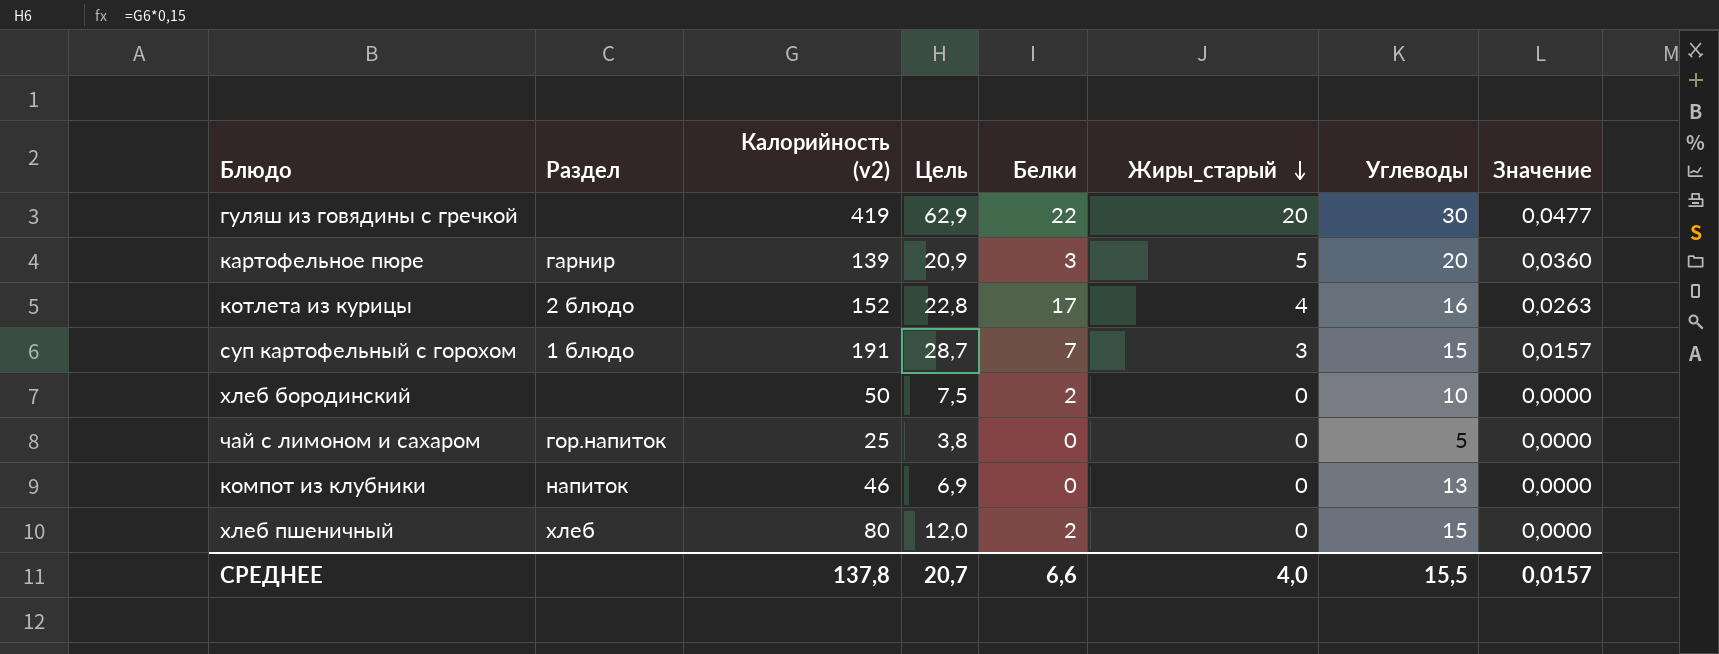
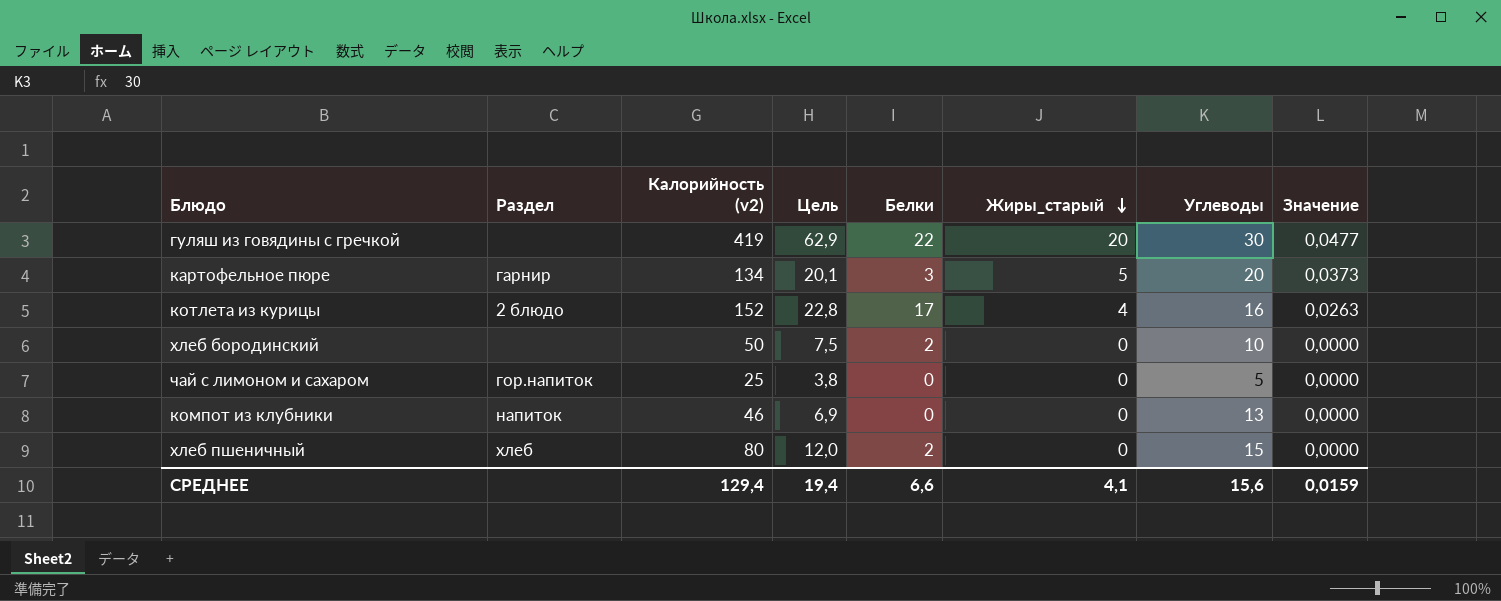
row суп картофельный с горохом: 1 блюдо | 191 | 28,7 | 7 | 3 | 15 | 0,0157 -> none
картофельное пюре | Калорийность (v2): 139 -> 134
картофельное пюре | Цель: 20,9 -> 20,1
картофельное пюре | Значение: 0,0360 -> 0,0373
СРЕДНЕЕ | Калорийность (v2): 137,8 -> 129,4
СРЕДНЕЕ | Цель: 20,7 -> 19,4
СРЕДНЕЕ | Жиры_старый: 4,0 -> 4,1
СРЕДНЕЕ | Углеводы: 15,5 -> 15,6
СРЕДНЕЕ | Значение: 0,0157 -> 0,0159

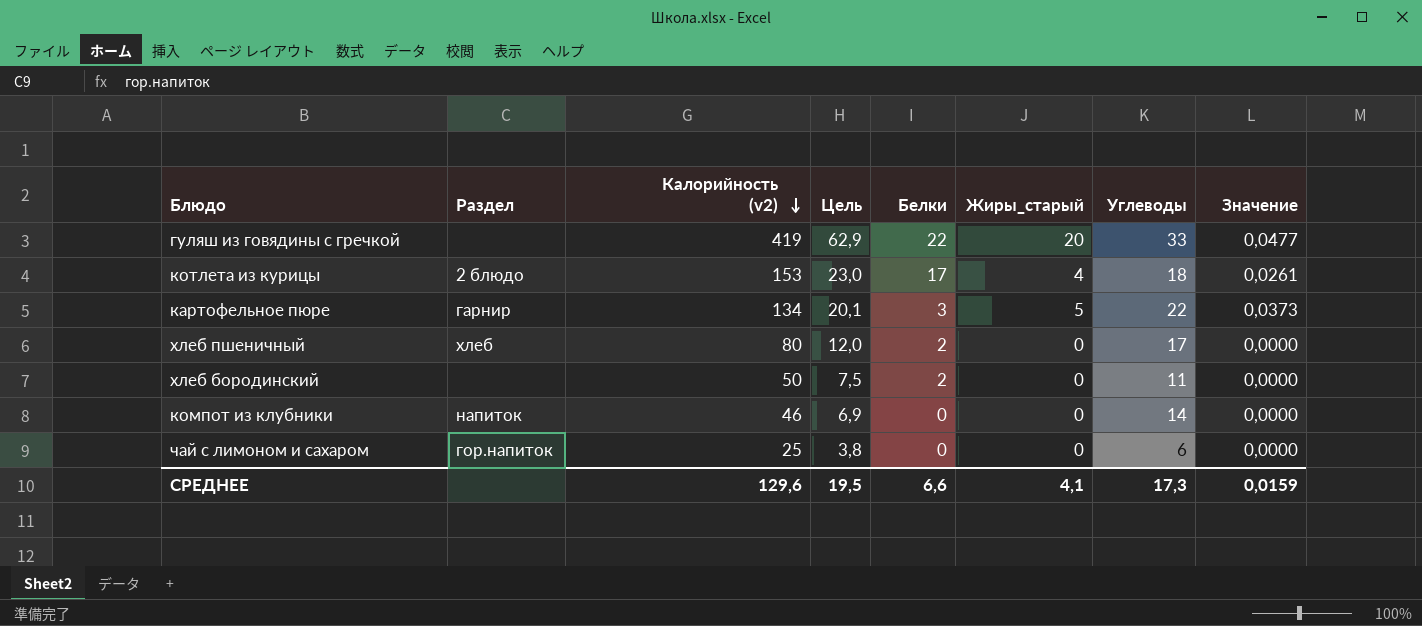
row order: Жиры_старый descending -> Калорийность (v2) descending
гуляш из говядины с гречкой | Углеводы: 30 -> 33
котлета из курицы | Калорийность (v2): 152 -> 153
котлета из курицы | Цель: 22,8 -> 23,0
котлета из курицы | Углеводы: 16 -> 18
котлета из курицы | Значение: 0,0263 -> 0,0261
картофельное пюре | Углеводы: 20 -> 22
хлеб пшеничный | Углеводы: 15 -> 17
хлеб бородинский | Углеводы: 10 -> 11
компот из клубники | Углеводы: 13 -> 14
чай с лимоном и сахаром | Углеводы: 5 -> 6
СРЕДНЕЕ | Калорийность (v2): 129,4 -> 129,6
СРЕДНЕЕ | Цель: 19,4 -> 19,5
СРЕДНЕЕ | Углеводы: 15,6 -> 17,3

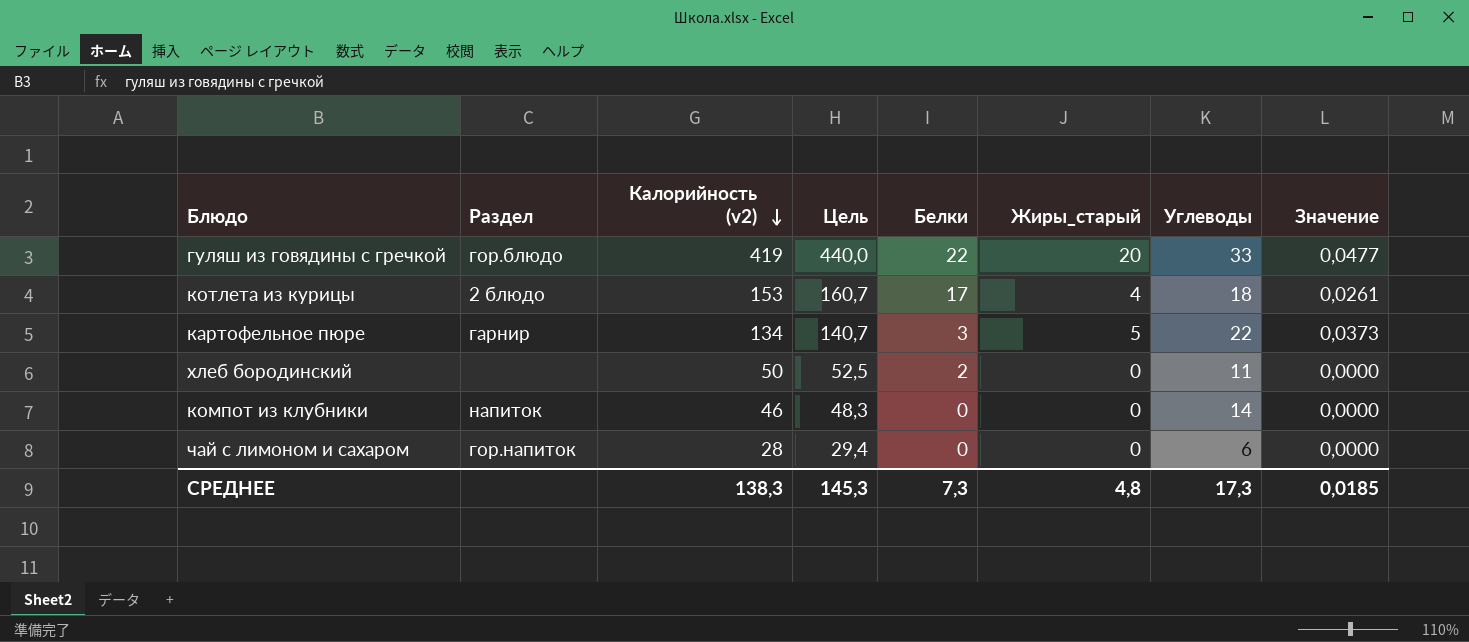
column Цель | formula: [Калорийность (v2)] * 0,15 -> [Калорийность (v2)] * 1,05
row хлеб пшеничный: хлеб | 80 | 12,0 | 2 | 0 | 17 | 0,0000 -> none
гуляш из говядины с гречкой | Раздел: none -> гор.блюдо
чай с лимоном и сахаром | Калорийность (v2): 25 -> 28
СРЕДНЕЕ | Калорийность (v2): 129,6 -> 138,3
СРЕДНЕЕ | Цель: 19,5 -> 145,3
СРЕДНЕЕ | Белки: 6,6 -> 7,3
СРЕДНЕЕ | Жиры_старый: 4,1 -> 4,8
СРЕДНЕЕ | Значение: 0,0159 -> 0,0185

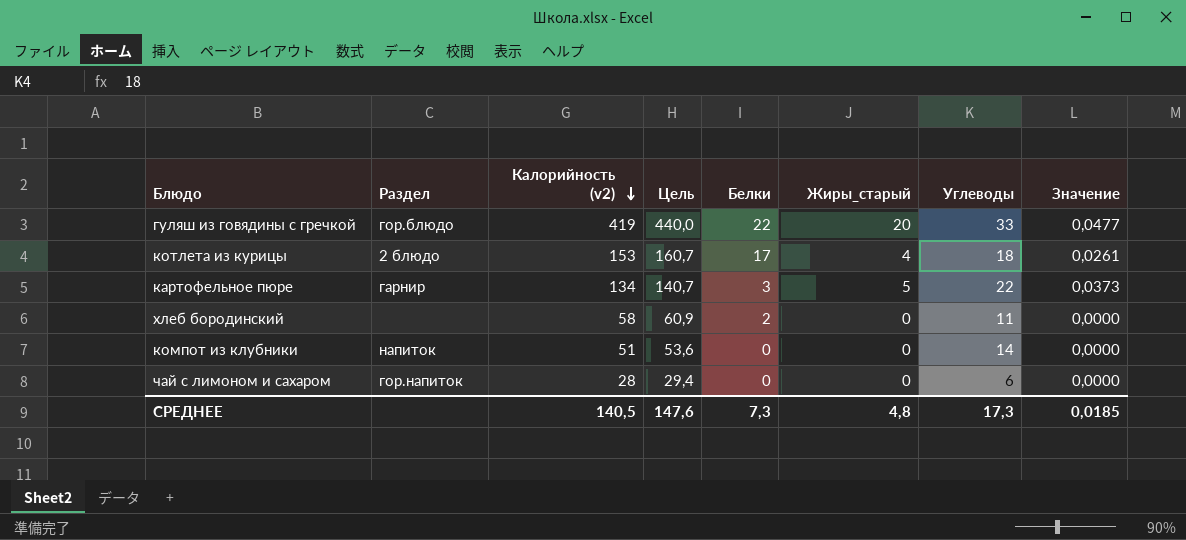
хлеб бородинский | Калорийность (v2): 50 -> 58
хлеб бородинский | Цель: 52,5 -> 60,9
компот из клубники | Калорийность (v2): 46 -> 51
компот из клубники | Цель: 48,3 -> 53,6
СРЕДНЕЕ | Калорийность (v2): 138,3 -> 140,5
СРЕДНЕЕ | Цель: 145,3 -> 147,6

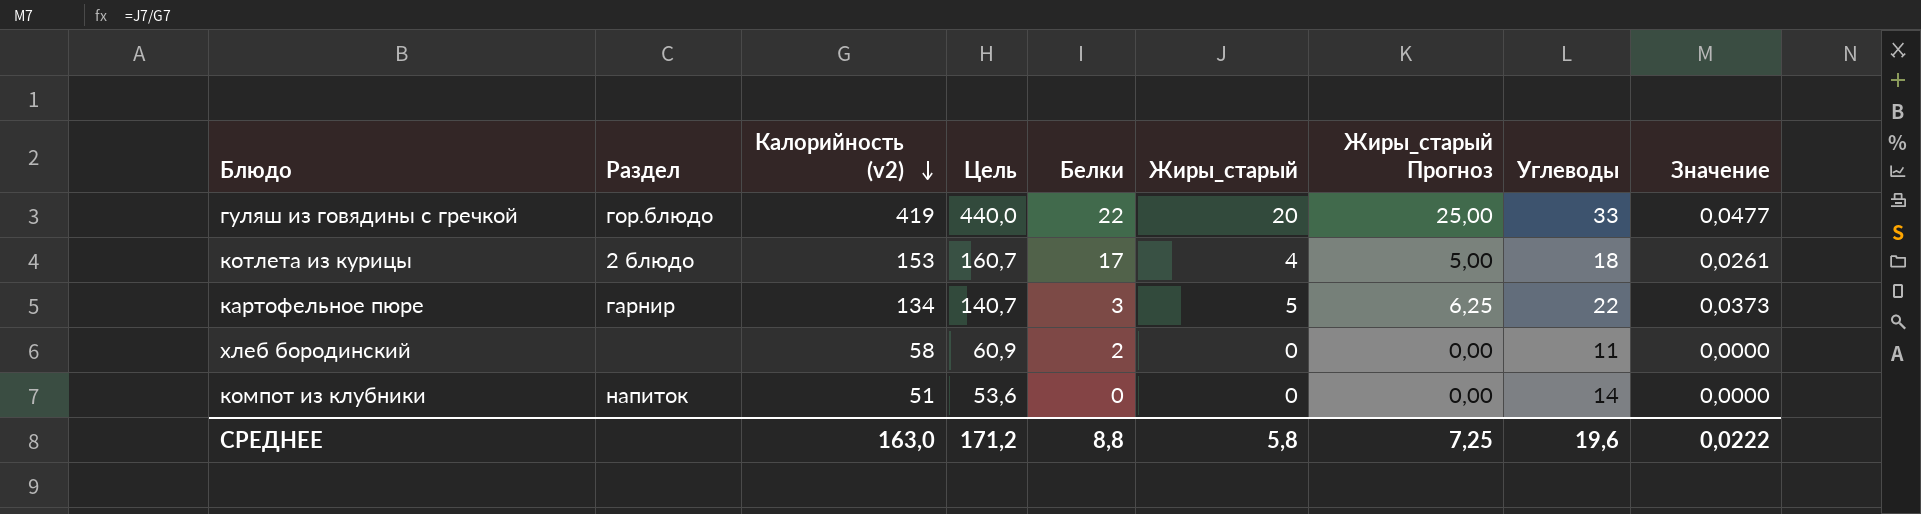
column Жиры_старый Прогноз | formula: none -> [Жиры_старый] * 1,25
row чай с лимоном и сахаром: гор.напиток | 28 | 29,4 | 0 | 0 | 6 | 0,0000 -> none
СРЕДНЕЕ | Калорийность (v2): 140,5 -> 163,0
СРЕДНЕЕ | Цель: 147,6 -> 171,2
СРЕДНЕЕ | Белки: 7,3 -> 8,8
СРЕДНЕЕ | Жиры_старый: 4,8 -> 5,8
СРЕДНЕЕ | Углеводы: 17,3 -> 19,6
СРЕДНЕЕ | Значение: 0,0185 -> 0,0222

